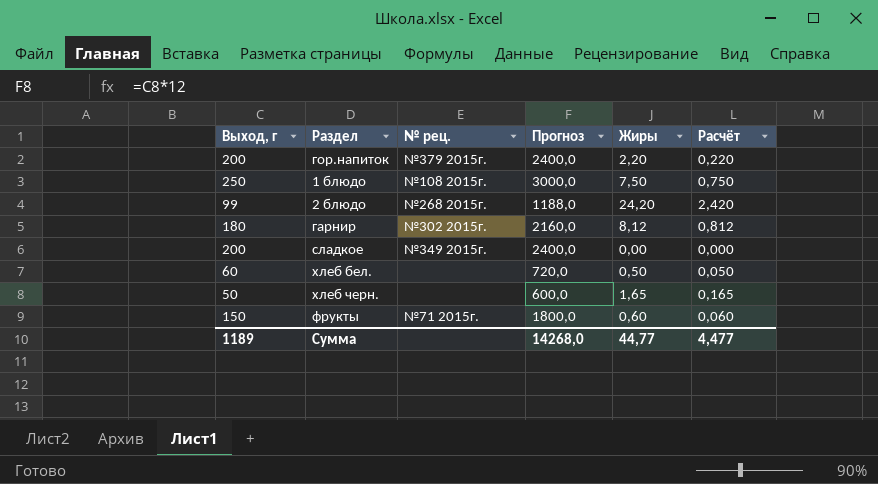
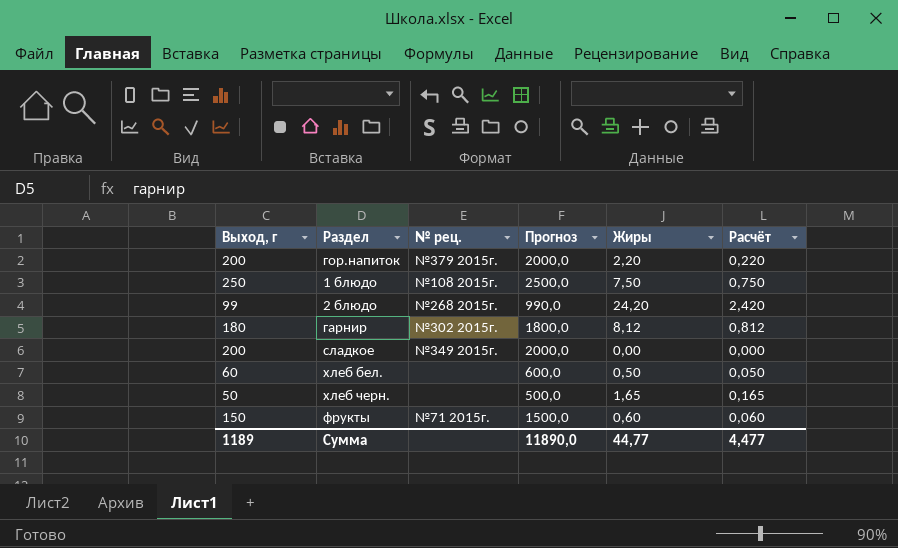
column Прогноз | formula: [Выход, г] * 12 -> [Выход, г] * 10
Сумма | Прогноз: 14268,0 -> 11890,0

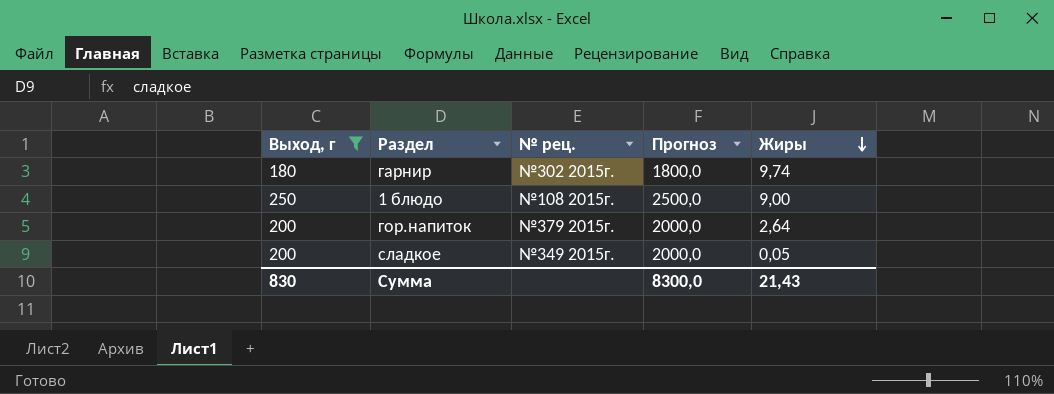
filter: none -> Выход, г >= 180
row order: none -> Жиры descending
column Расчёт | formula: [Жиры] * 0,1 -> none
гарнир | Жиры: 8,12 -> 9,74
1 блюдо | Жиры: 7,50 -> 9,00
гор.напиток | Жиры: 2,20 -> 2,64
сладкое | Жиры: 0,00 -> 0,05
Сумма | Выход, г: 1189 -> 830
Сумма | Прогноз: 11890,0 -> 8300,0
Сумма | Жиры: 44,77 -> 21,43

